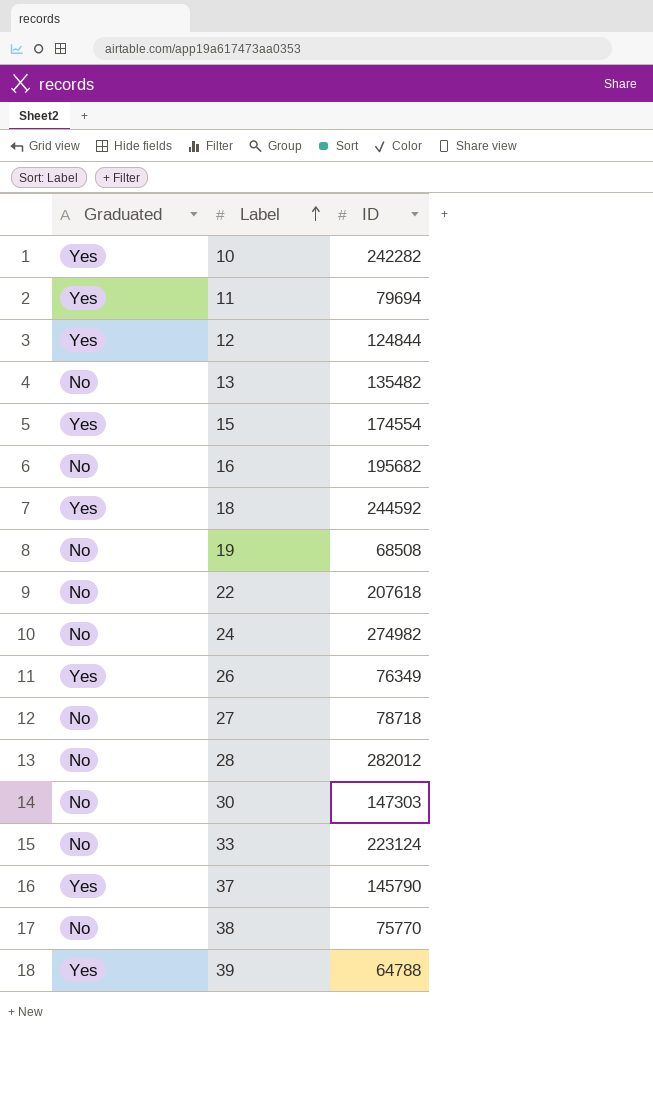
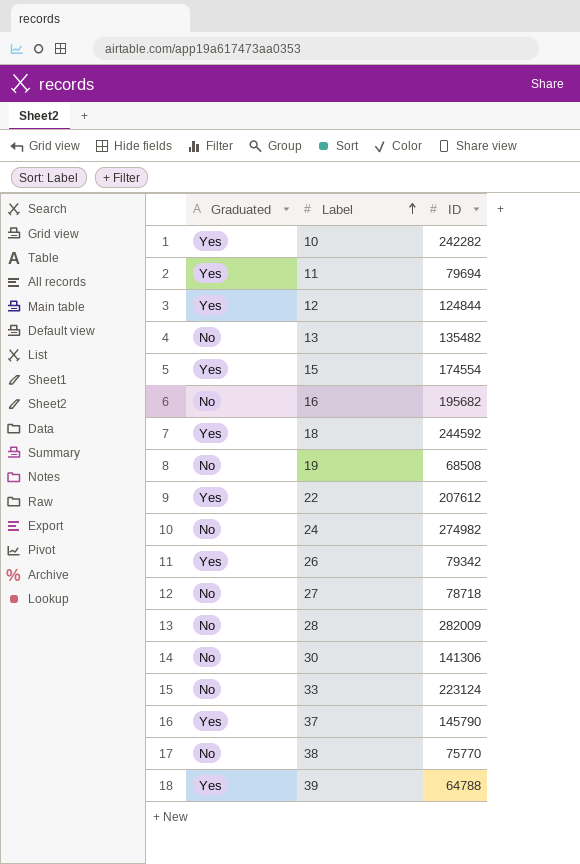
22 | Graduated: No -> Yes
22 | ID: 207618 -> 207612
26 | ID: 76349 -> 79342
28 | ID: 282012 -> 282009
30 | ID: 147303 -> 141306

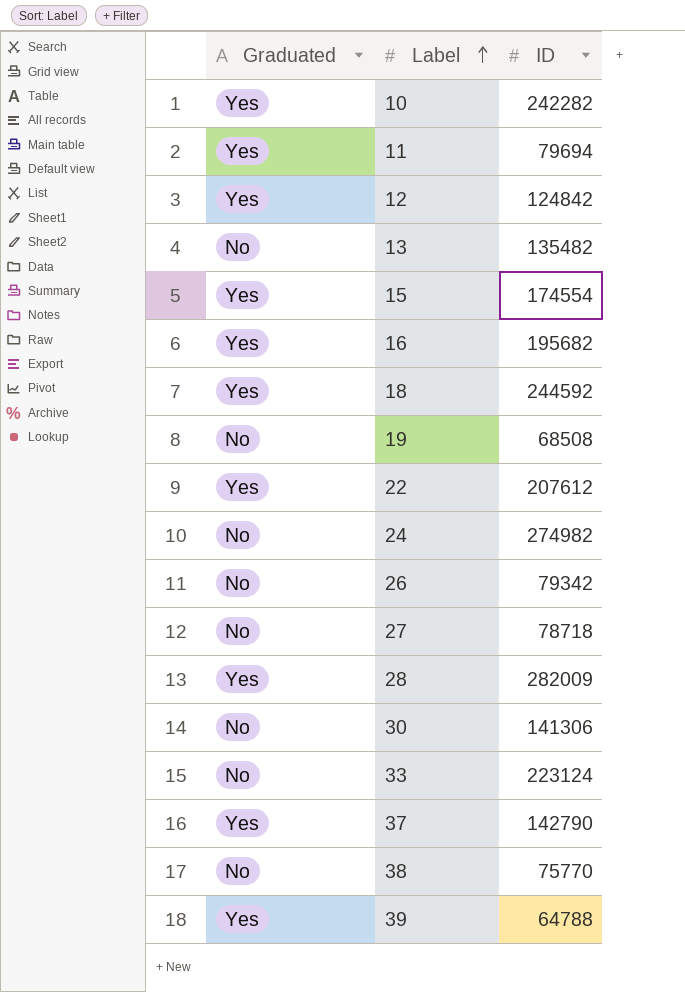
12 | ID: 124844 -> 124842
16 | Graduated: No -> Yes
26 | Graduated: Yes -> No
28 | Graduated: No -> Yes
37 | ID: 145790 -> 142790

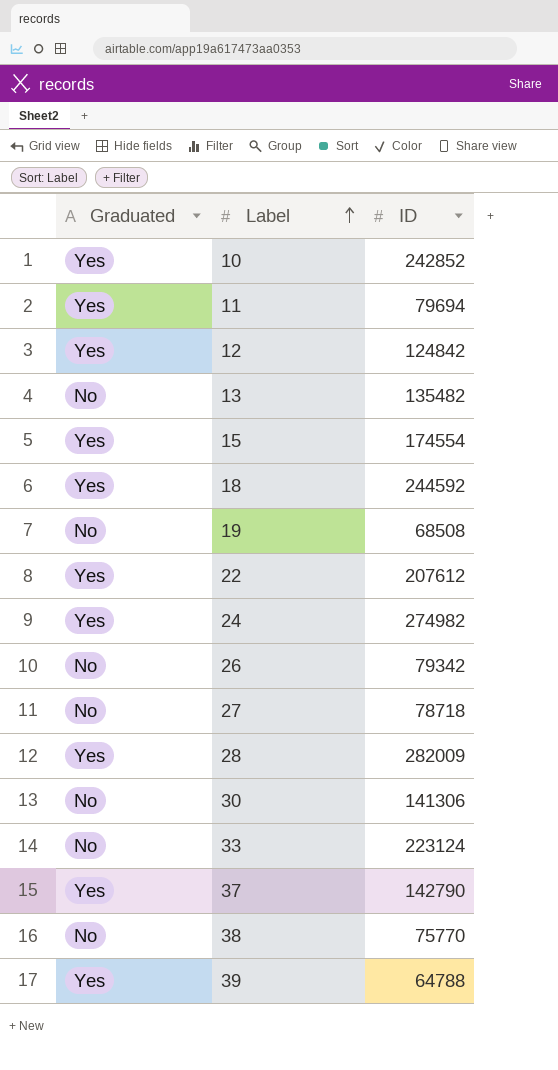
row 16: Yes | 195682 -> none
10 | ID: 242282 -> 242852
24 | Graduated: No -> Yes

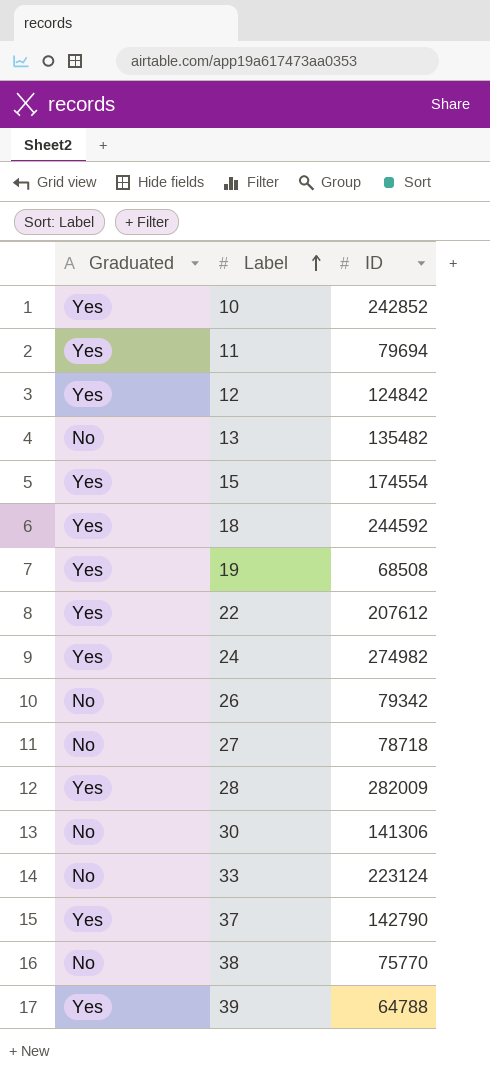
19 | Graduated: No -> Yes

